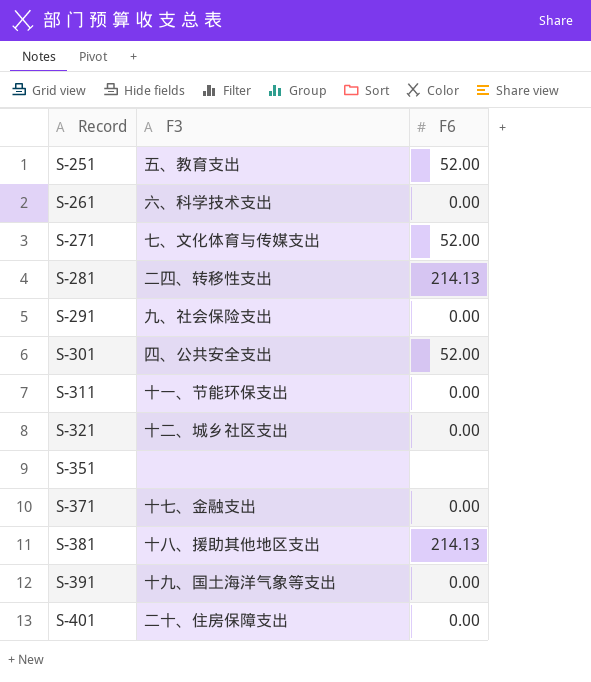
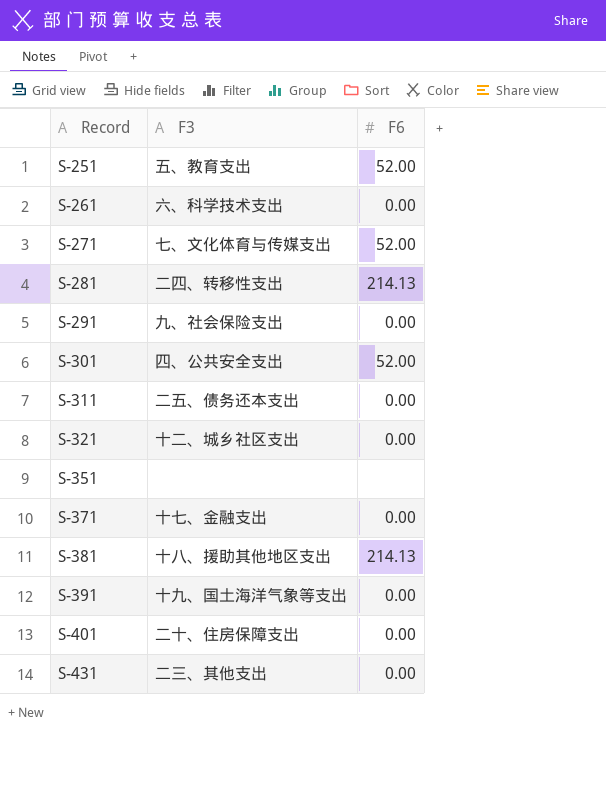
S-311 | F3: 十一、节能环保支出 -> 二五、债务还本支出
row S-431: none -> 二三、其他支出 | 0.00

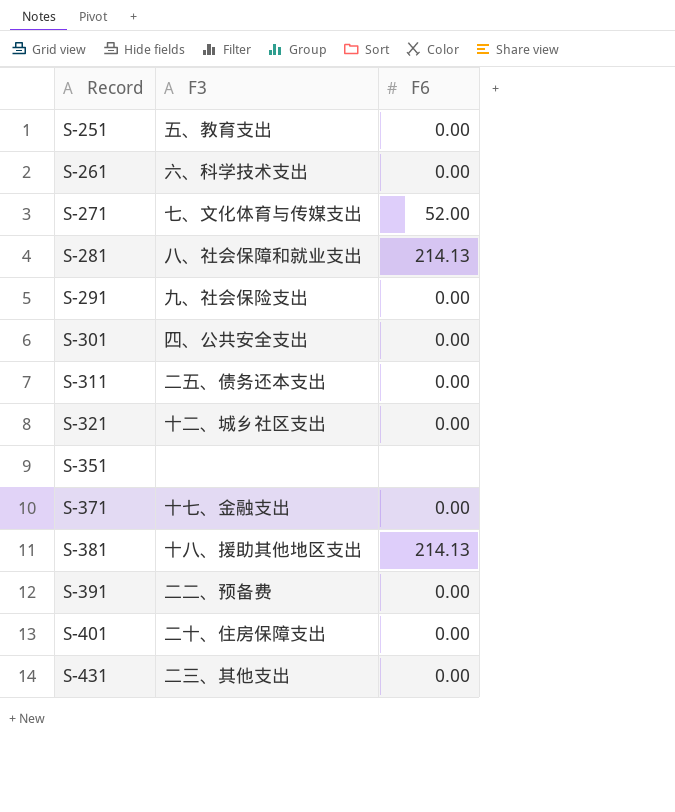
S-251 | F6: 52.00 -> 0.00
S-281 | F3: 二四、转移性支出 -> 八、社会保障和就业支出
S-301 | F6: 52.00 -> 0.00
S-391 | F3: 十九、国土海洋气象等支出 -> 二二、预备费

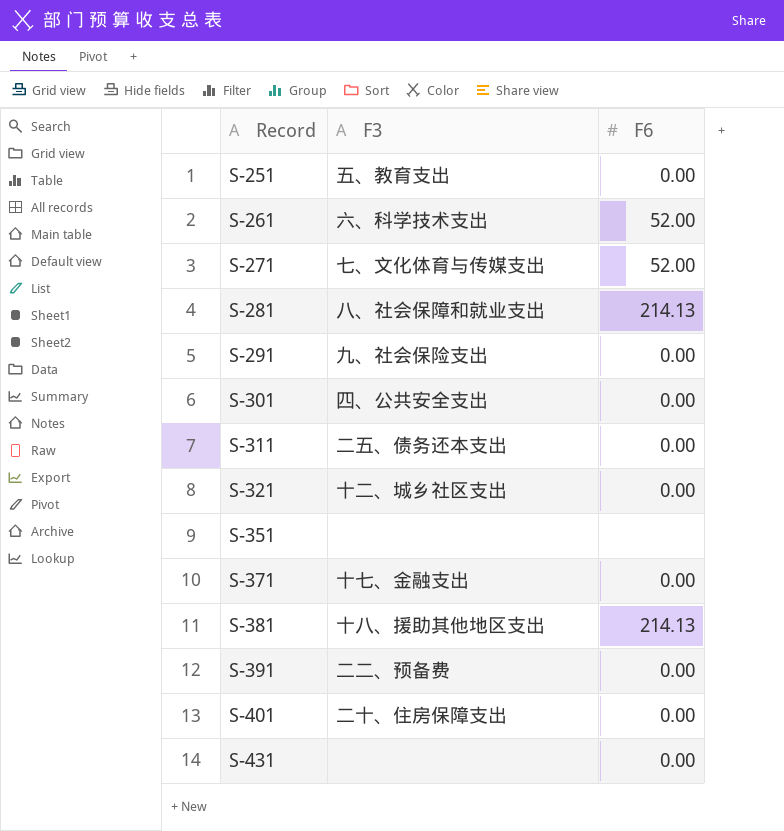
S-261 | F6: 0.00 -> 52.00
S-431 | F3: 二三、其他支出 -> none

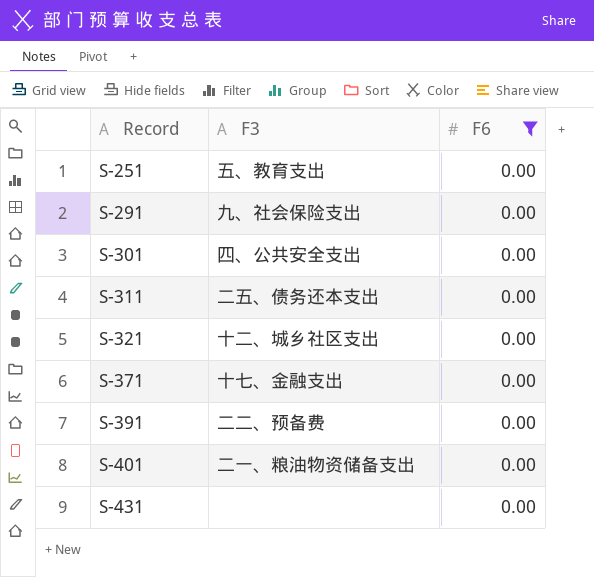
filter: none -> F6 = 0.00
S-401 | F3: 二十、住房保障支出 -> 二一、粮油物资储备支出

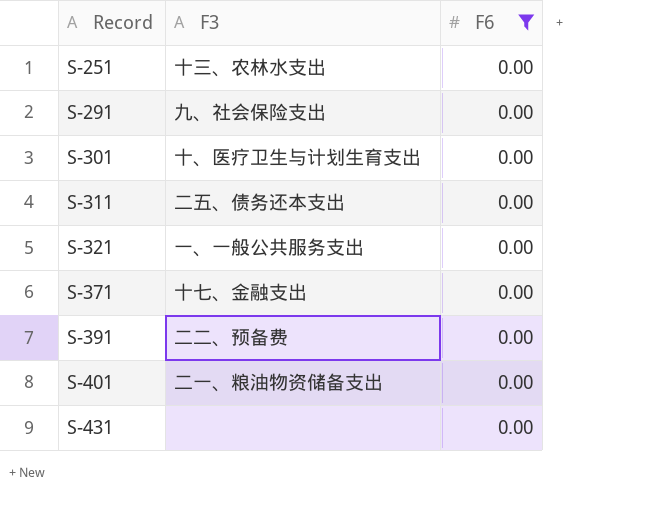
S-251 | F3: 五、教育支出 -> 十三、农林水支出
S-301 | F3: 四、公共安全支出 -> 十、医疗卫生与计划生育支出
S-321 | F3: 十二、城乡社区支出 -> 一、一般公共服务支出

